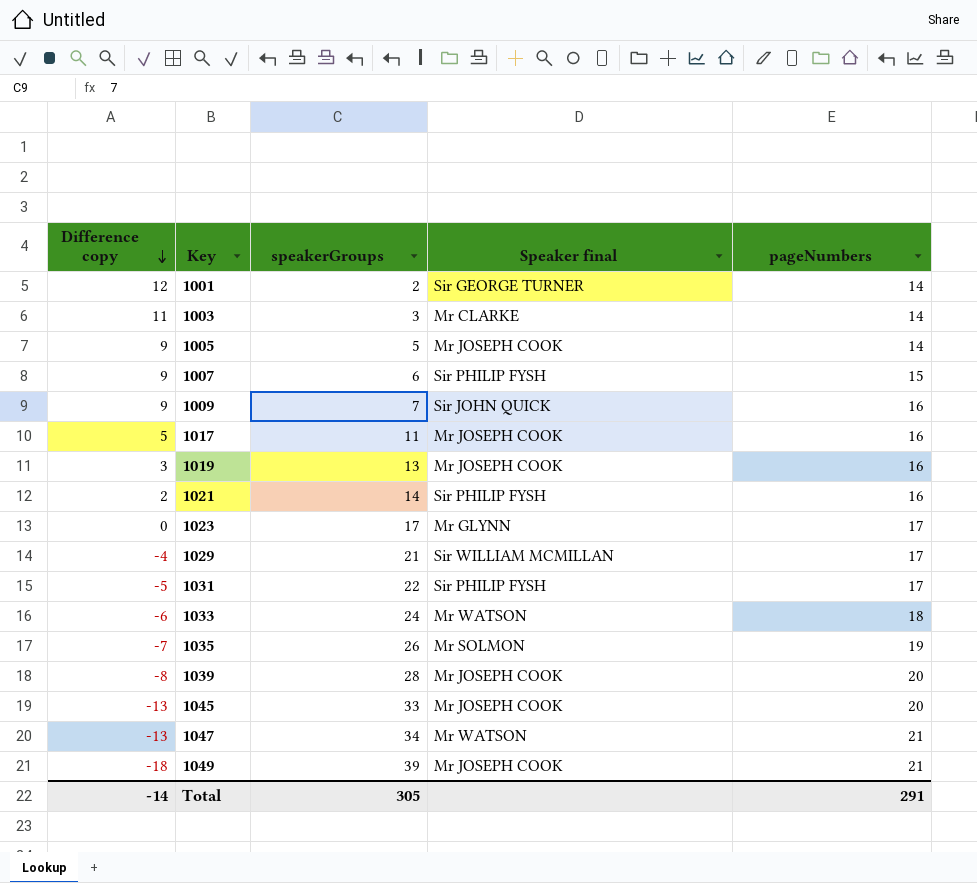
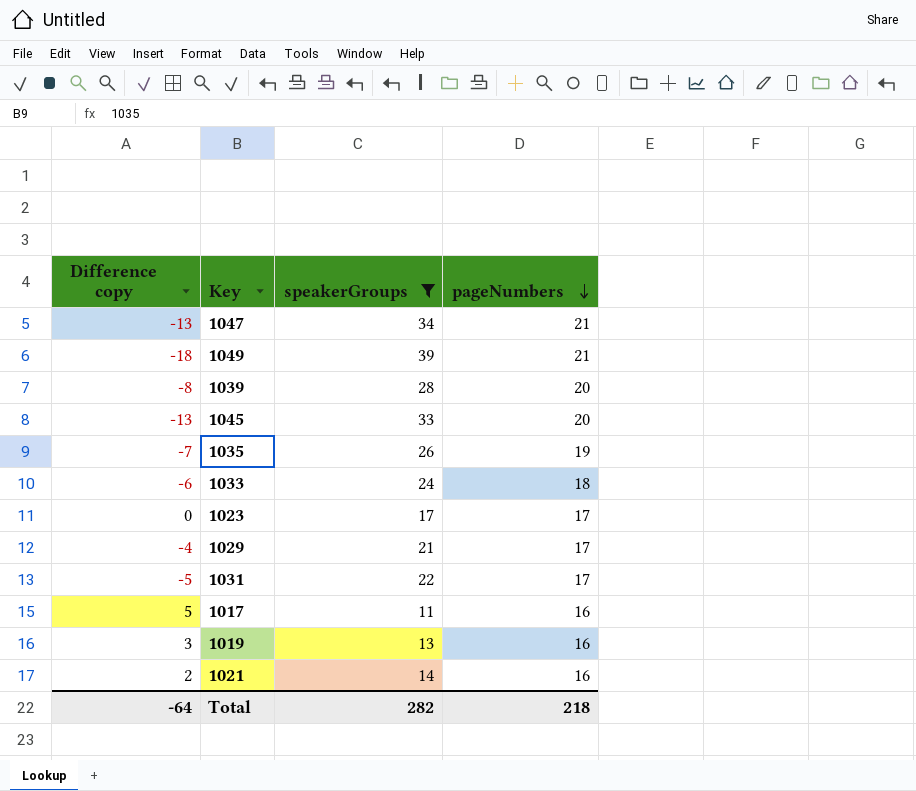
filter: none -> speakerGroups >= 11
row order: Difference copy descending -> pageNumbers descending
column Speaker final | position: 4 -> none
Total | Difference copy: -14 -> -64
Total | speakerGroups: 305 -> 282
Total | pageNumbers: 291 -> 218

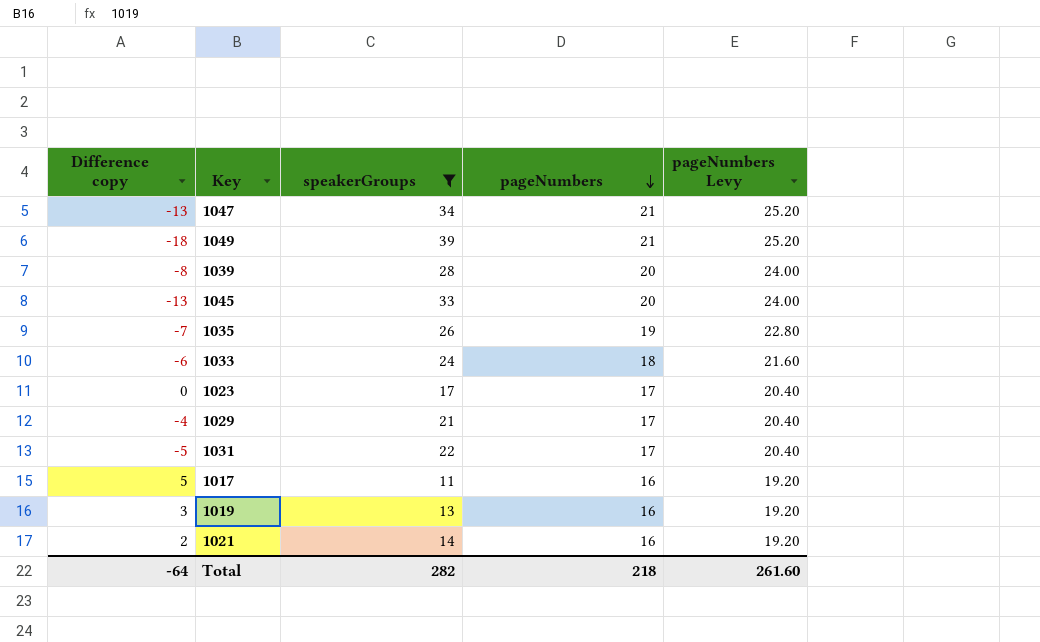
column pageNumbers Levy | formula: none -> [pageNumbers] * 1.2

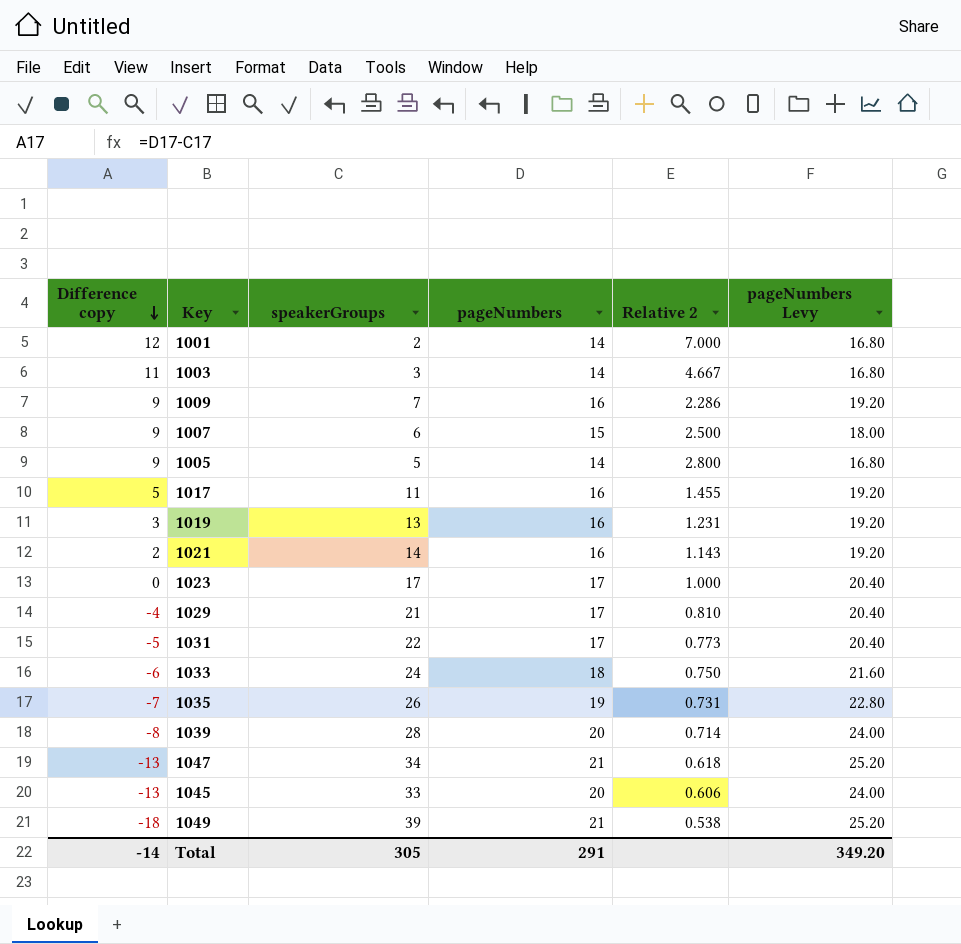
filter: speakerGroups >= 11 -> none
row order: pageNumbers descending -> Difference copy descending
column Relative 2 | formula: none -> [pageNumbers] / [speakerGroups]
Total | Difference copy: -64 -> -14
Total | speakerGroups: 282 -> 305
Total | pageNumbers: 218 -> 291
Total | pageNumbers Levy: 261.60 -> 349.20

